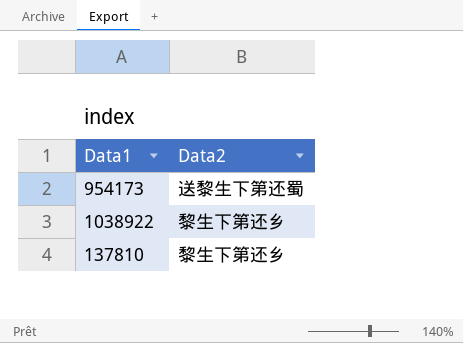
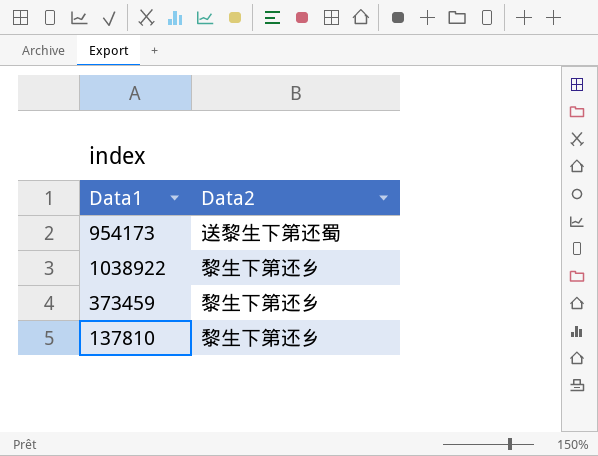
row 373459: none -> 黎生下第还乡

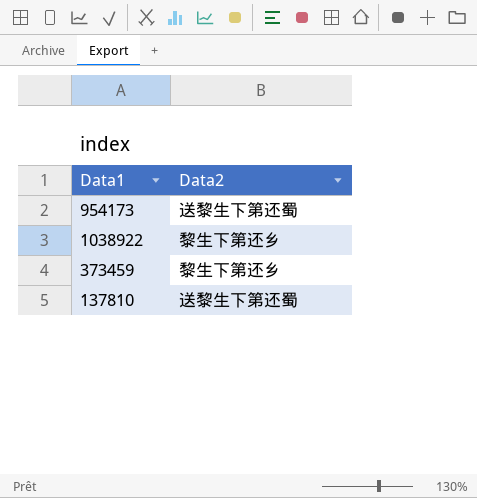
137810 | Data2: 黎生下第还乡 -> 送黎生下第还蜀

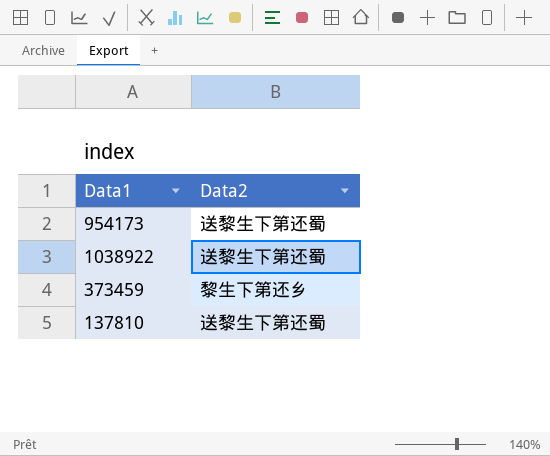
1038922 | Data2: 黎生下第还乡 -> 送黎生下第还蜀

